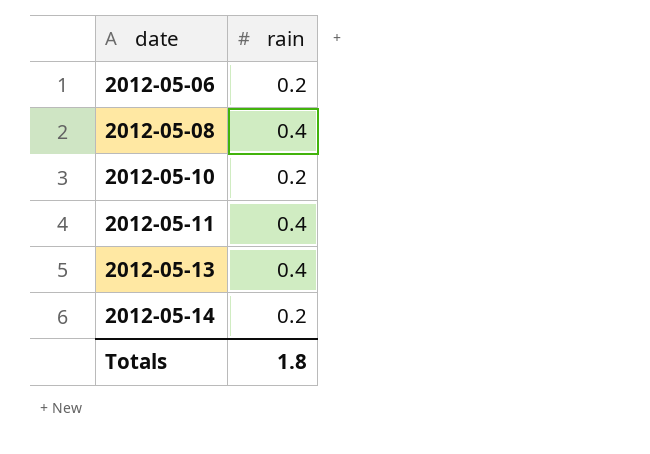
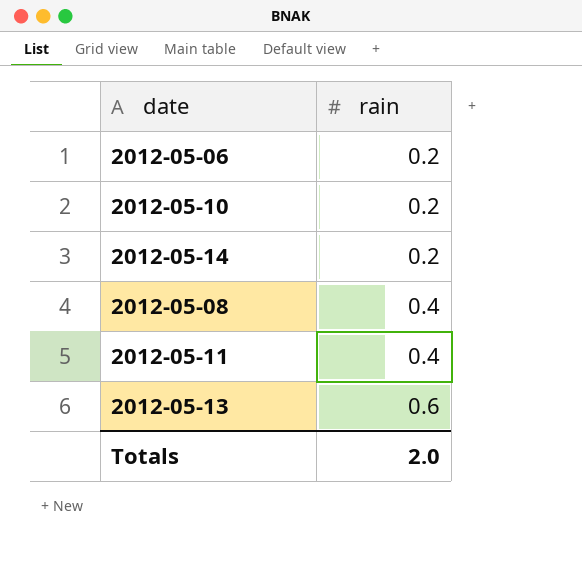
row order: date ascending -> rain ascending
2012-05-13 | rain: 0.4 -> 0.6
Totals | rain: 1.8 -> 2.0

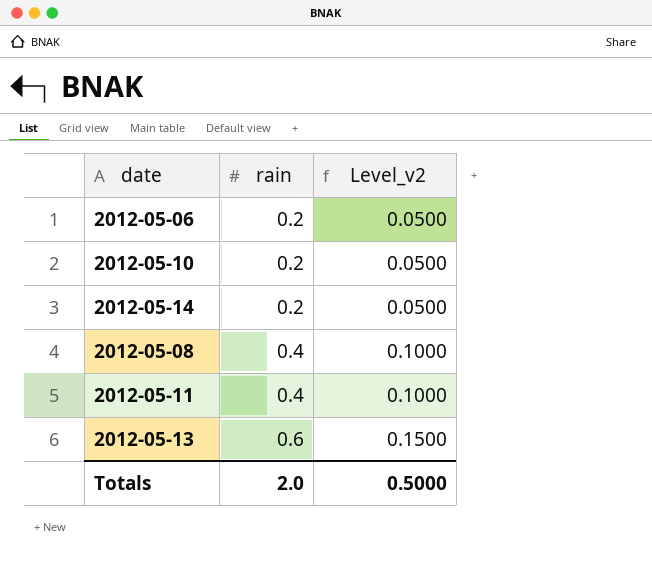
column Level_v2 | formula: none -> [rain] * 0.25

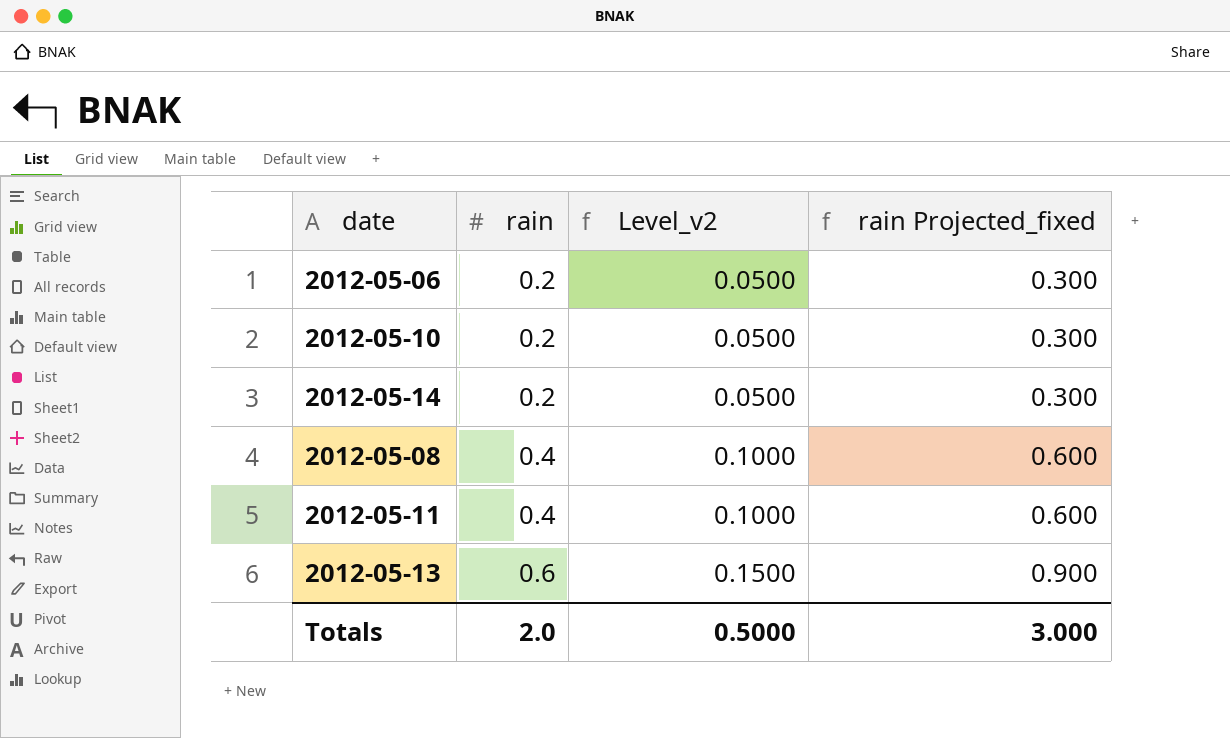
column rain Projected_fixed | formula: none -> [rain] * 1.5

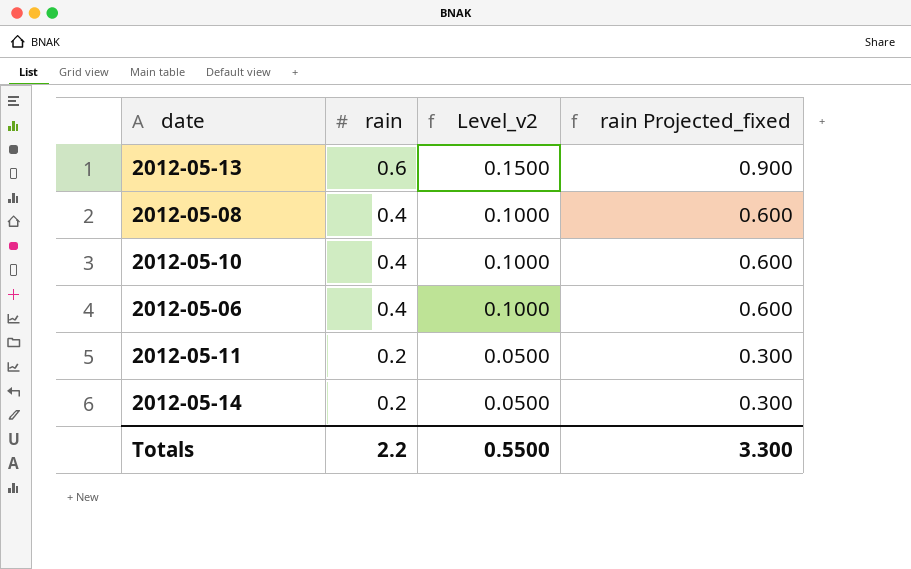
row order: rain ascending -> rain descending
2012-05-10 | rain: 0.2 -> 0.4
2012-05-10 | Level_v2: 0.0500 -> 0.1000
2012-05-10 | rain Projected_fixed: 0.300 -> 0.600
2012-05-06 | rain: 0.2 -> 0.4
2012-05-06 | Level_v2: 0.0500 -> 0.1000
2012-05-06 | rain Projected_fixed: 0.300 -> 0.600
2012-05-11 | rain: 0.4 -> 0.2
2012-05-11 | Level_v2: 0.1000 -> 0.0500
2012-05-11 | rain Projected_fixed: 0.600 -> 0.300
Totals | rain: 2.0 -> 2.2
Totals | Level_v2: 0.5000 -> 0.5500
Totals | rain Projected_fixed: 3.000 -> 3.300

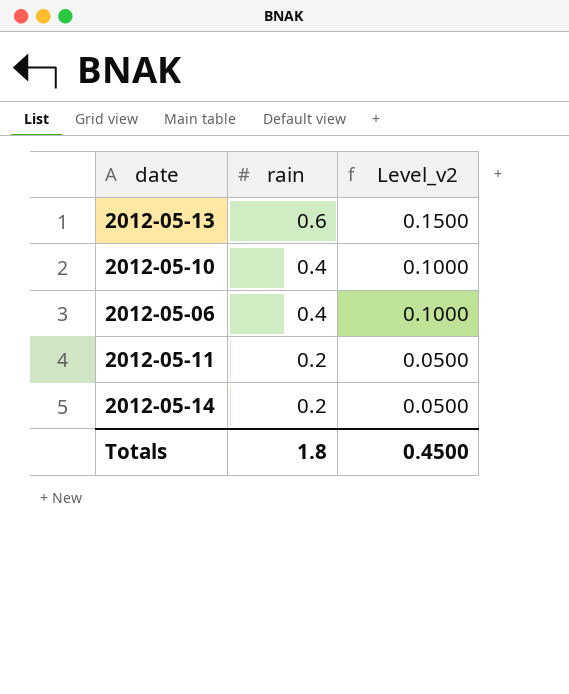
column rain Projected_fixed | formula: [rain] * 1.5 -> none
row 2012-05-08: 0.4 | 0.1000 | 0.600 -> none
Totals | rain: 2.2 -> 1.8
Totals | Level_v2: 0.5500 -> 0.4500

